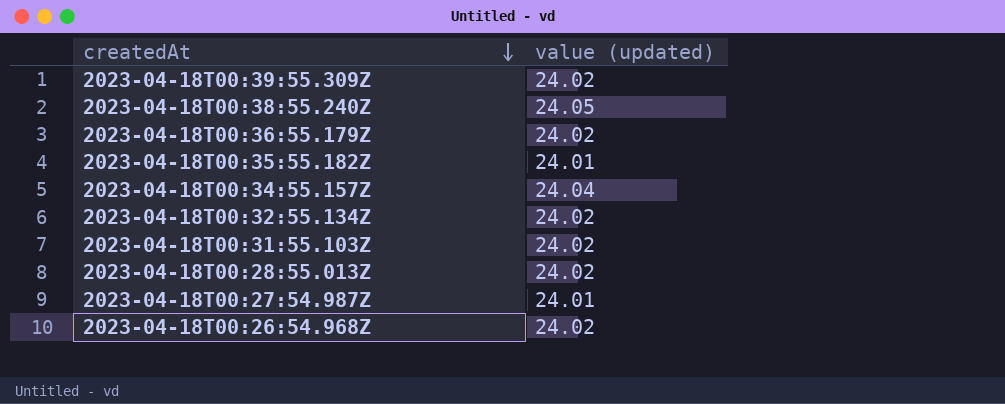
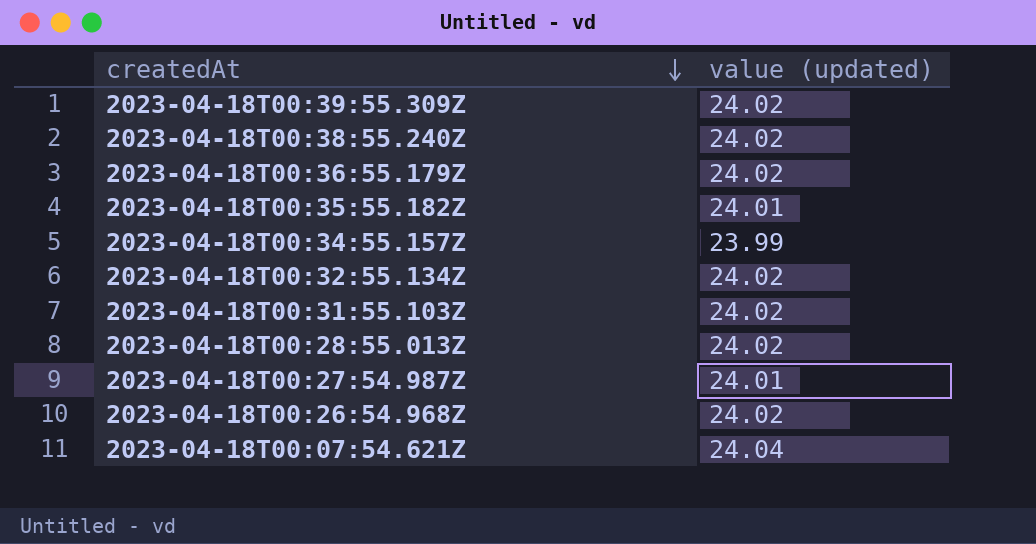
2023-04-18T00:38:55.240Z | value (updated): 24.05 -> 24.02
2023-04-18T00:34:55.157Z | value (updated): 24.04 -> 23.99
row 2023-04-18T00:07:54.621Z: none -> 24.04

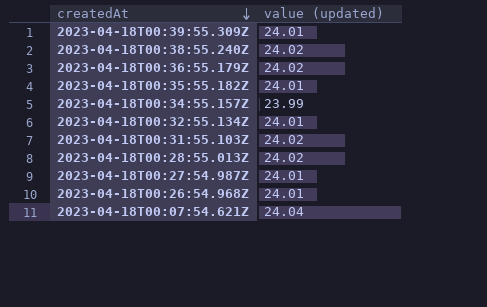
2023-04-18T00:39:55.309Z | value (updated): 24.02 -> 24.01
2023-04-18T00:32:55.134Z | value (updated): 24.02 -> 24.01
2023-04-18T00:26:54.968Z | value (updated): 24.02 -> 24.01

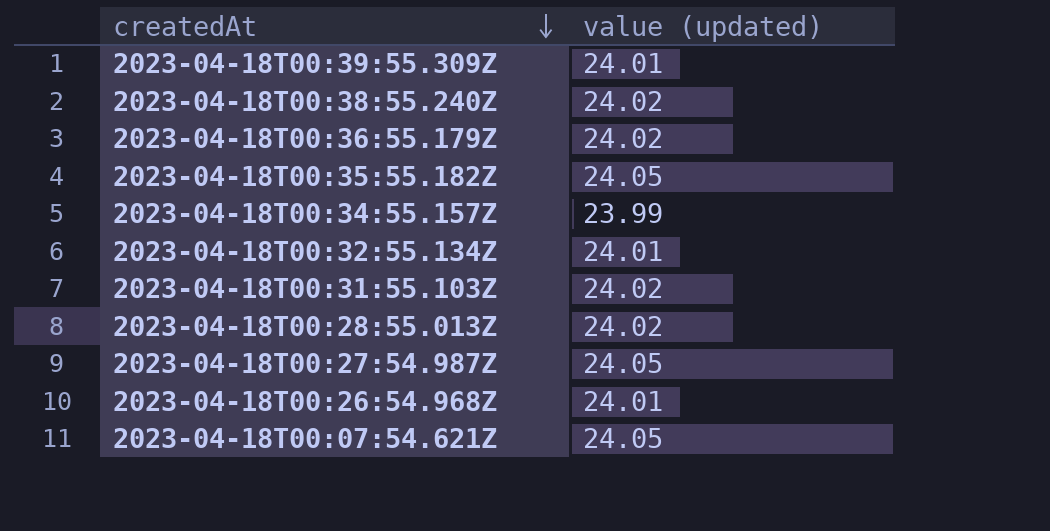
2023-04-18T00:35:55.182Z | value (updated): 24.01 -> 24.05
2023-04-18T00:27:54.987Z | value (updated): 24.01 -> 24.05
2023-04-18T00:07:54.621Z | value (updated): 24.04 -> 24.05

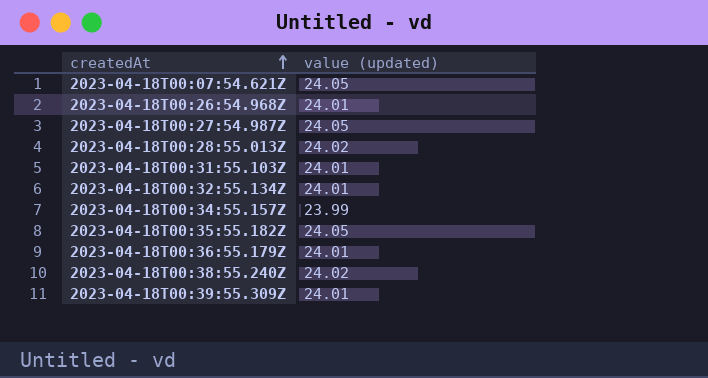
row order: createdAt descending -> createdAt ascending
2023-04-18T00:31:55.103Z | value (updated): 24.02 -> 24.01
2023-04-18T00:36:55.179Z | value (updated): 24.02 -> 24.01

